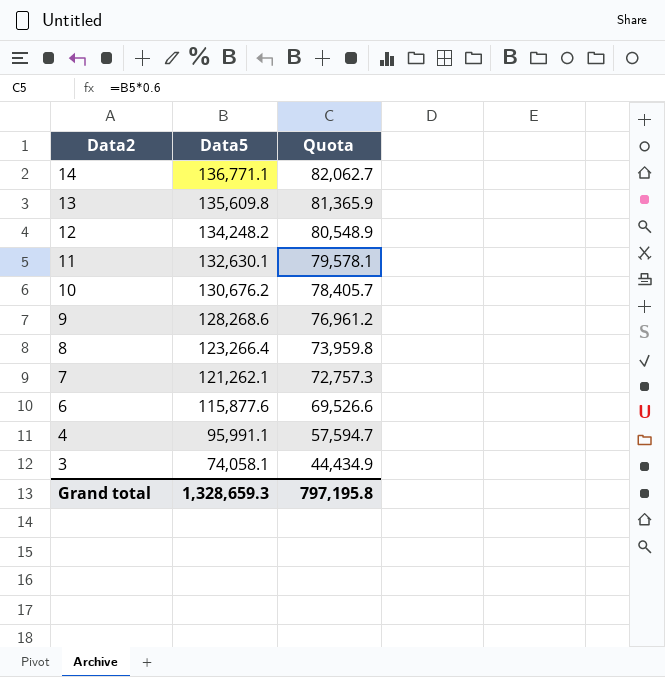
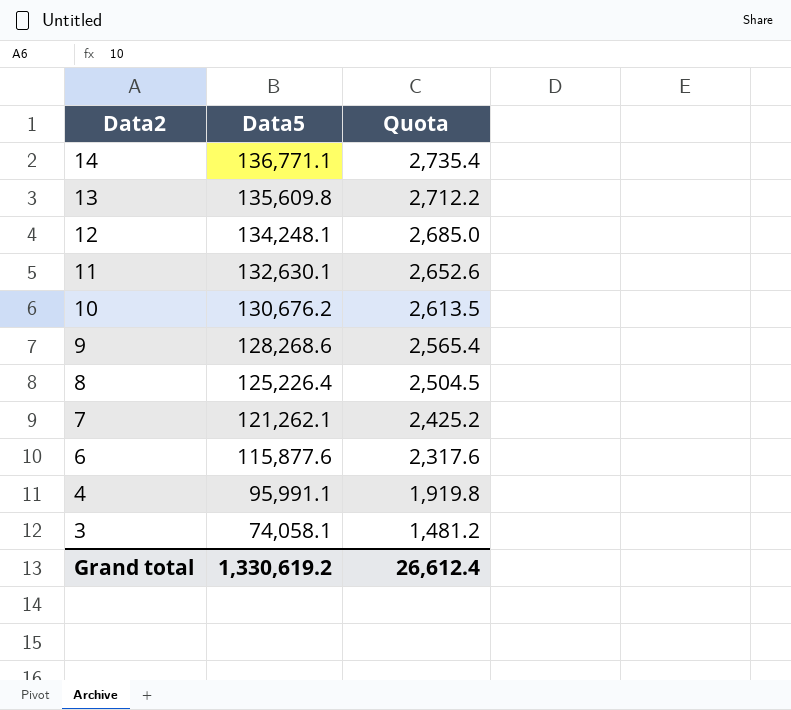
column Quota | formula: [Data5] * 0.6 -> [Data5] * 0.02
12 | Data5: 134,248.2 -> 134,248.1
8 | Data5: 123,266.4 -> 125,226.4
Grand total | Data5: 1,328,659.3 -> 1,330,619.2
Grand total | Quota: 797,195.8 -> 26,612.4

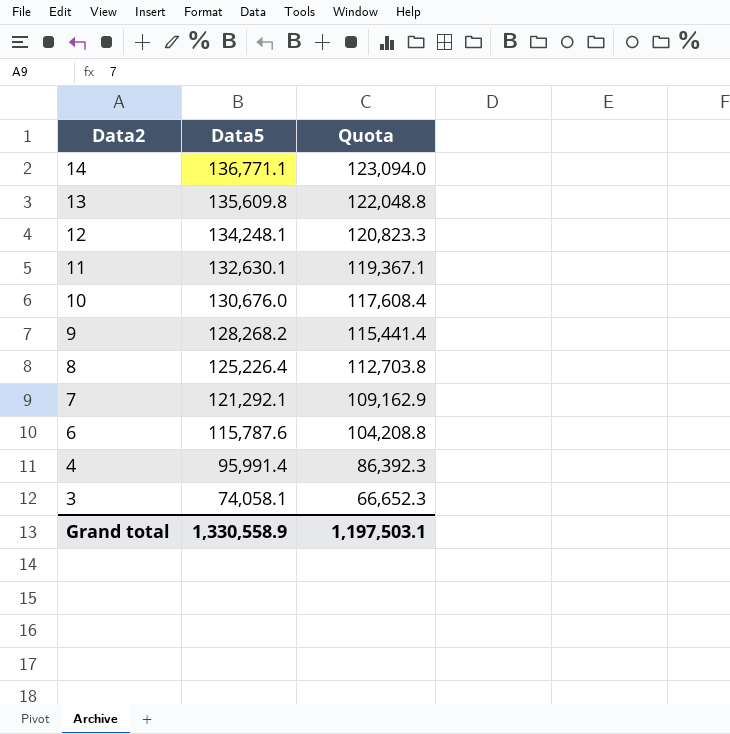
column Quota | formula: [Data5] * 0.02 -> [Data5] * 0.9
10 | Data5: 130,676.2 -> 130,676.0
9 | Data5: 128,268.6 -> 128,268.2
7 | Data5: 121,262.1 -> 121,292.1
6 | Data5: 115,877.6 -> 115,787.6
4 | Data5: 95,991.1 -> 95,991.4
Grand total | Data5: 1,330,619.2 -> 1,330,558.9
Grand total | Quota: 26,612.4 -> 1,197,503.1

